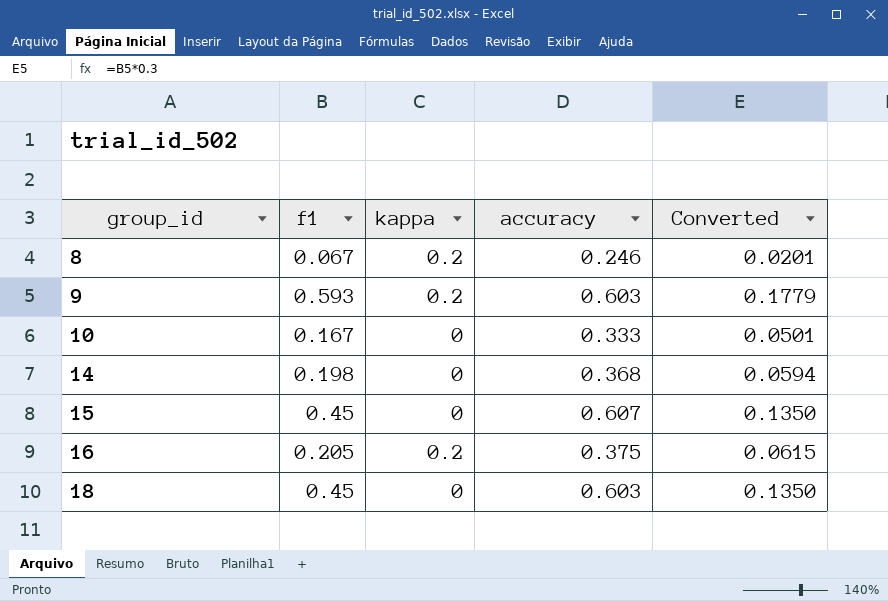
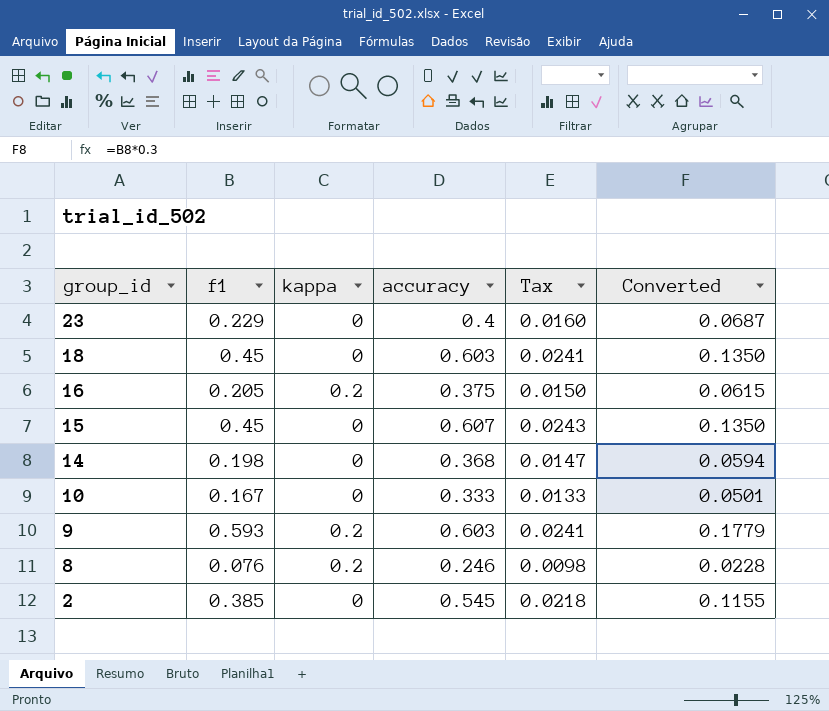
row order: group_id ascending -> group_id descending
column Tax | formula: none -> [accuracy] * 0.04
row 23: none -> 0.229 | 0 | 0.4 | 0.0160 | 0.0687
8 | f1: 0.067 -> 0.076
8 | Converted: 0.0201 -> 0.0228
row 2: none -> 0.385 | 0 | 0.545 | 0.0218 | 0.1155

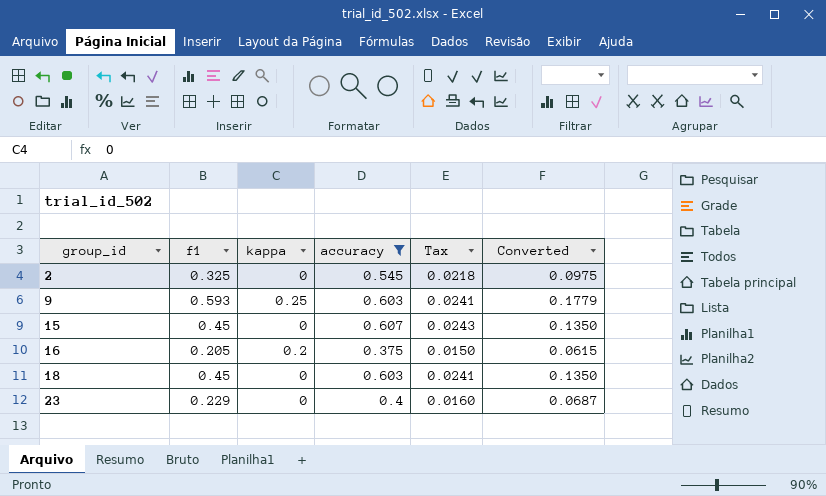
filter: none -> accuracy >= 0.375
row order: group_id descending -> group_id ascending
2 | f1: 0.385 -> 0.325
2 | Converted: 0.1155 -> 0.0975
9 | kappa: 0.2 -> 0.25

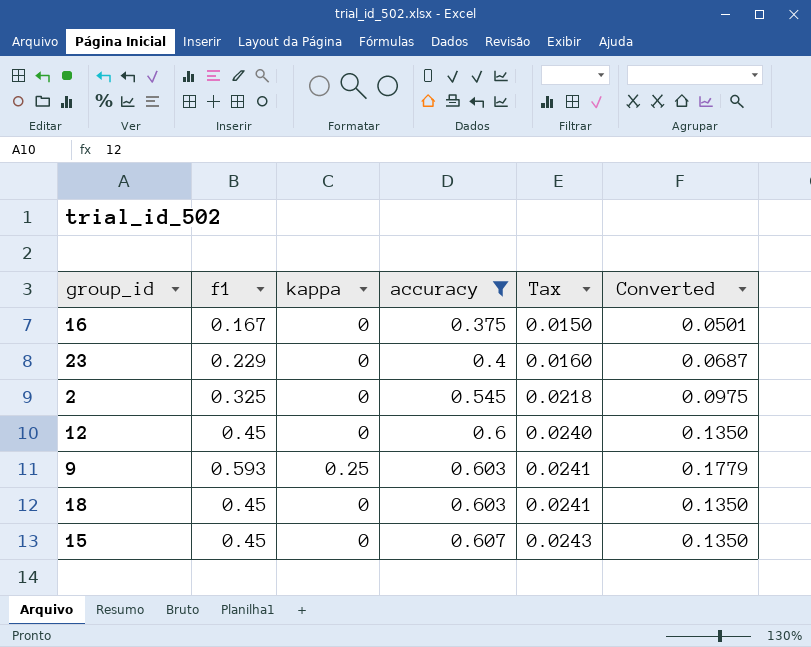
row order: group_id ascending -> accuracy ascending
16 | f1: 0.205 -> 0.167
16 | kappa: 0.2 -> 0
16 | Converted: 0.0615 -> 0.0501
row 12: none -> 0.45 | 0 | 0.6 | 0.0240 | 0.1350

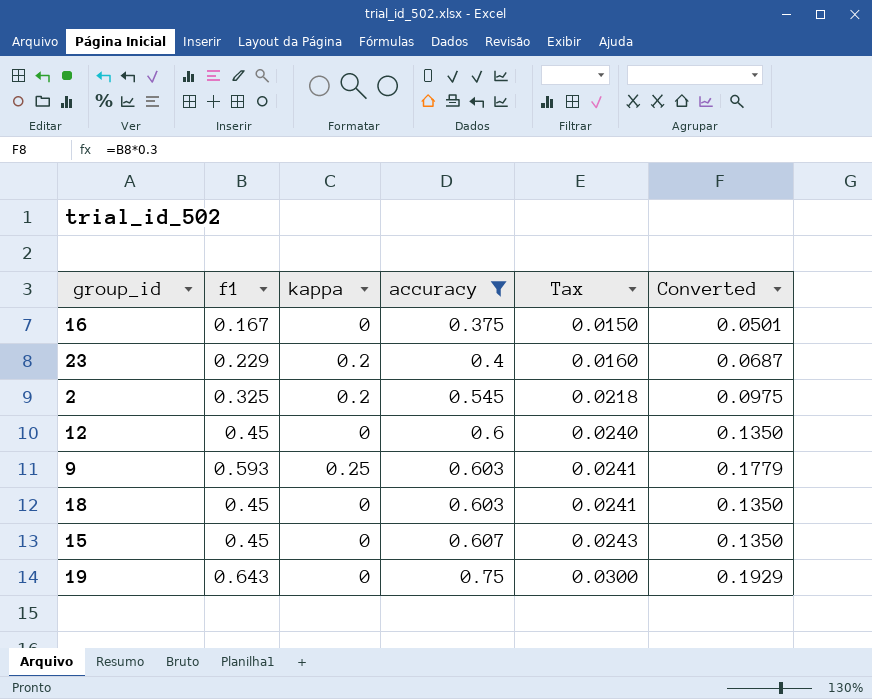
23 | kappa: 0 -> 0.2
2 | kappa: 0 -> 0.2
row 19: none -> 0.643 | 0 | 0.75 | 0.0300 | 0.1929

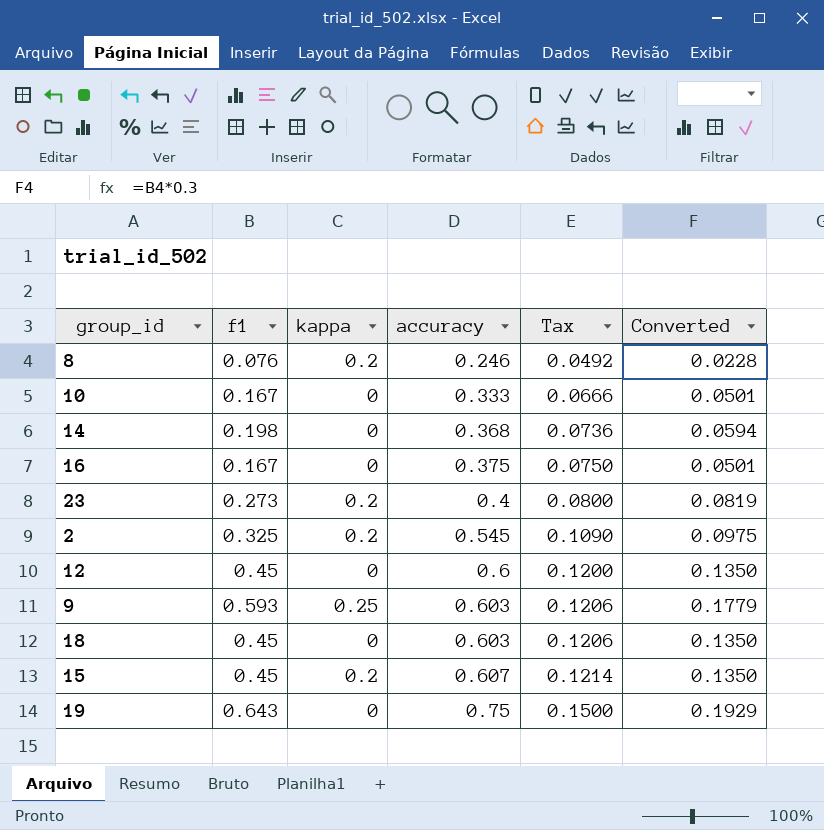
filter: accuracy >= 0.375 -> none
column Tax | formula: [accuracy] * 0.04 -> [accuracy] * 0.2
23 | f1: 0.229 -> 0.273
23 | Converted: 0.0687 -> 0.0819
15 | kappa: 0 -> 0.2

